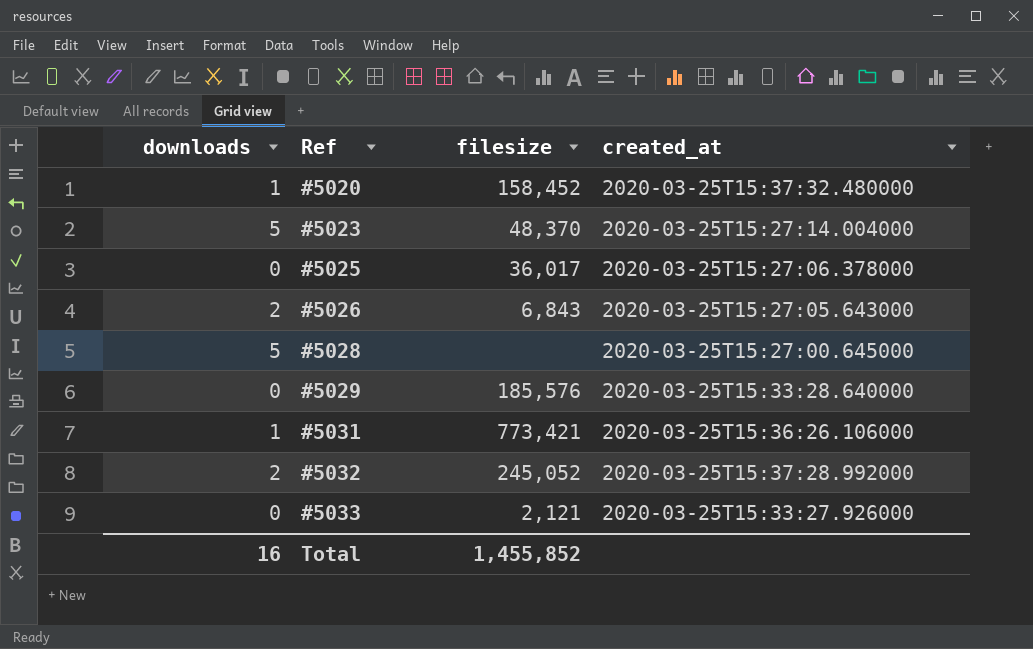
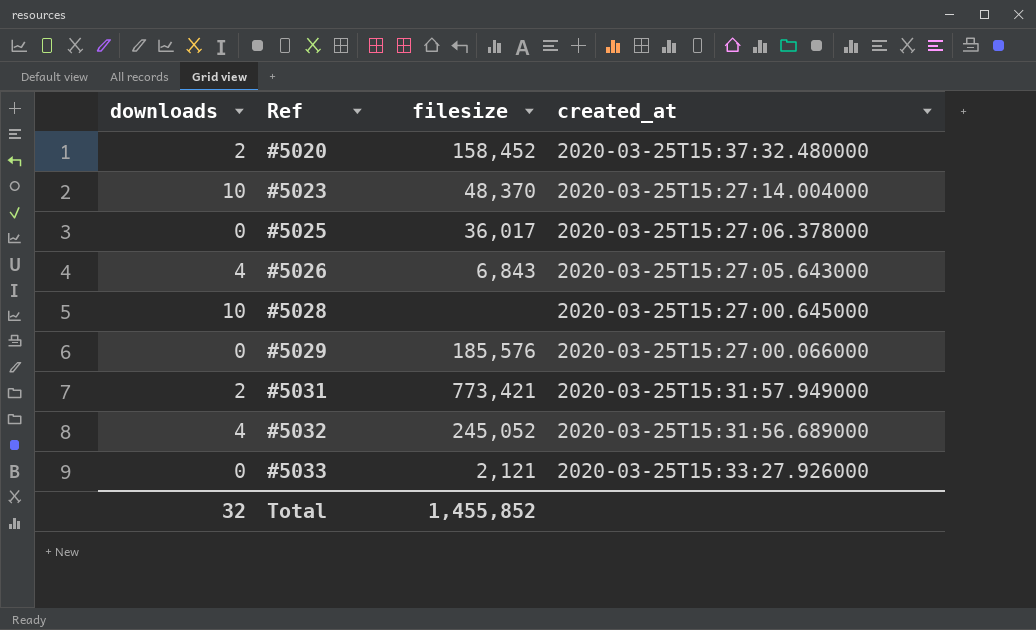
#5020 | downloads: 1 -> 2
#5023 | downloads: 5 -> 10
#5026 | downloads: 2 -> 4
#5028 | downloads: 5 -> 10
#5029 | created_at: 2020-03-25T15:33:28.640000 -> 2020-03-25T15:27:00.066000
#5031 | downloads: 1 -> 2
#5031 | created_at: 2020-03-25T15:36:26.106000 -> 2020-03-25T15:31:57.949000
#5032 | downloads: 2 -> 4
#5032 | created_at: 2020-03-25T15:37:28.992000 -> 2020-03-25T15:31:56.689000
Total | downloads: 16 -> 32

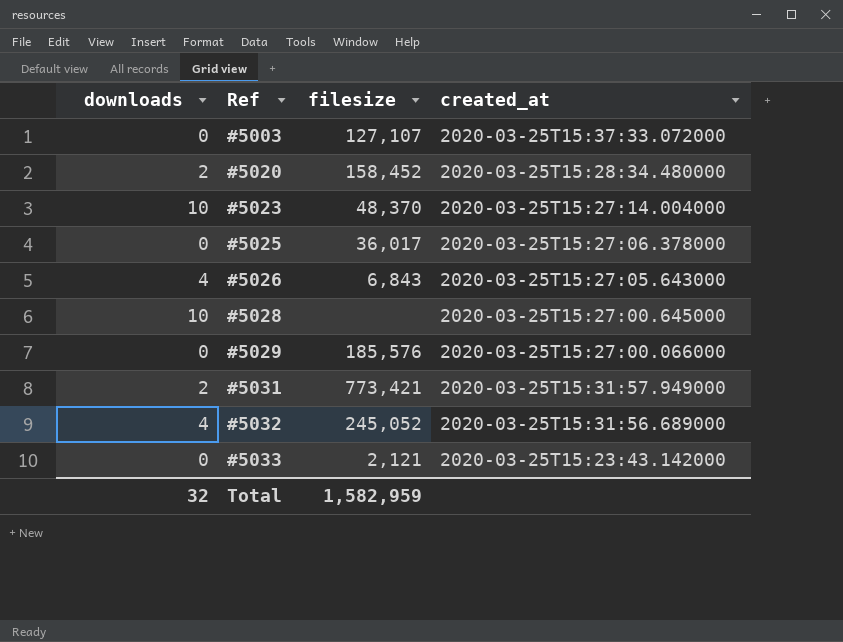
row #5003: none -> 0 | 127,107 | 2020-03-25T15:37:33.072000
#5020 | created_at: 2020-03-25T15:37:32.480000 -> 2020-03-25T15:28:34.480000
#5033 | created_at: 2020-03-25T15:33:27.926000 -> 2020-03-25T15:23:43.142000
Total | filesize: 1,455,852 -> 1,582,959

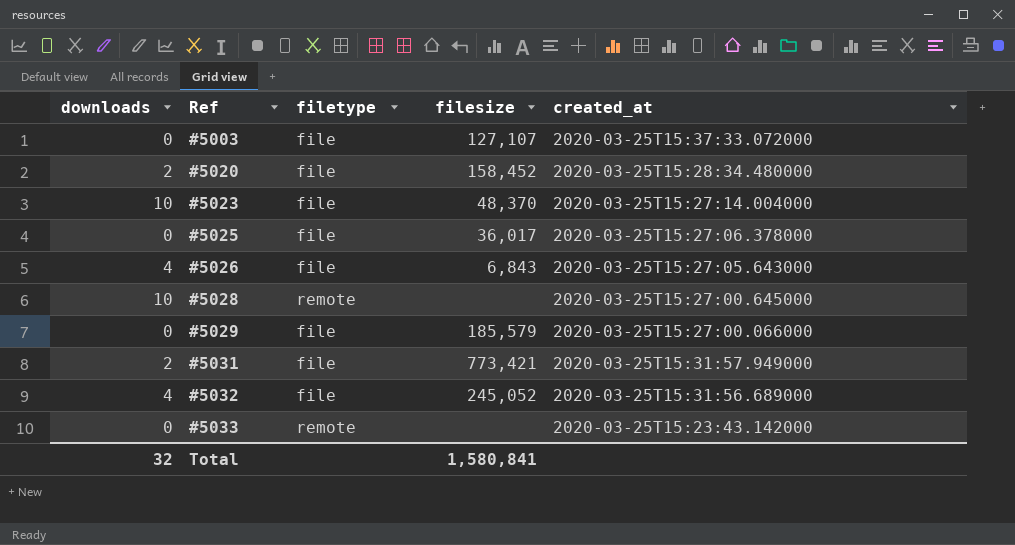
column filetype | position: none -> 3
#5029 | filesize: 185,576 -> 185,579
#5033 | filesize: 2,121 -> none
Total | filesize: 1,582,959 -> 1,580,841

